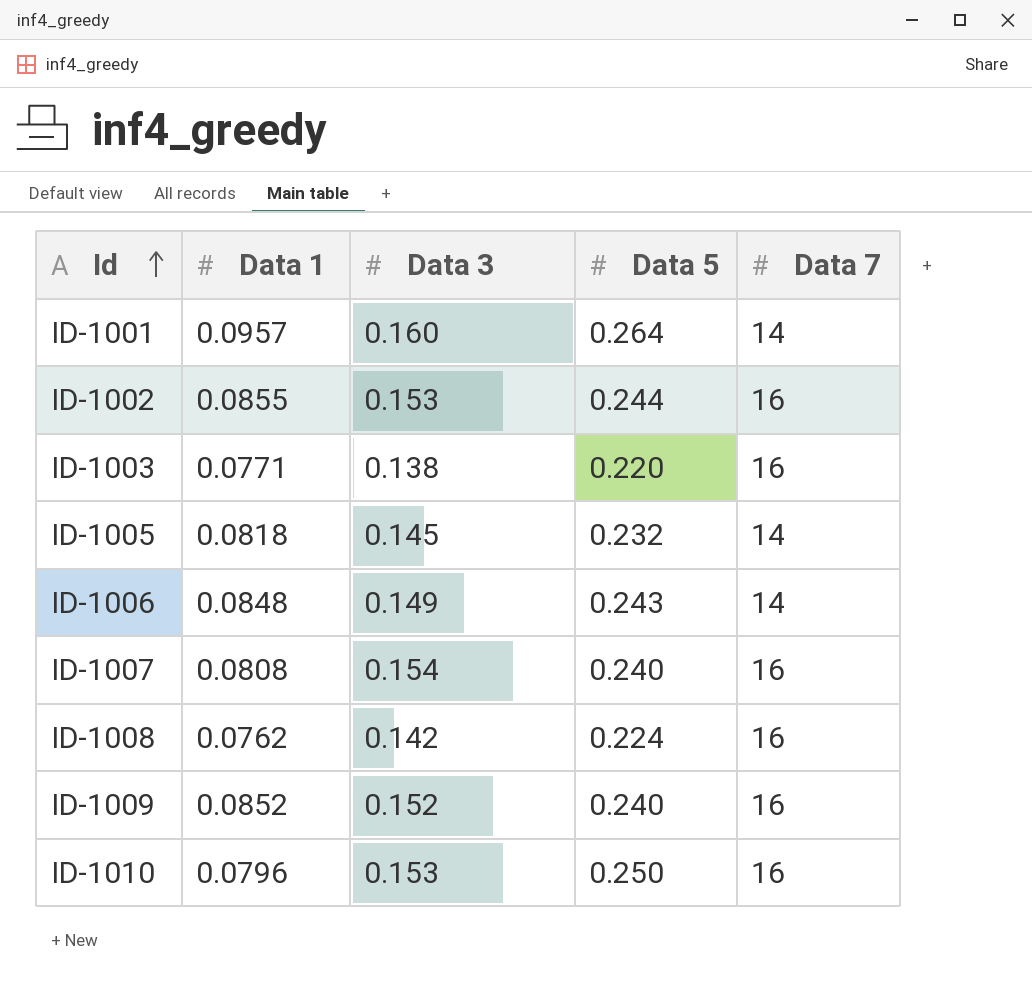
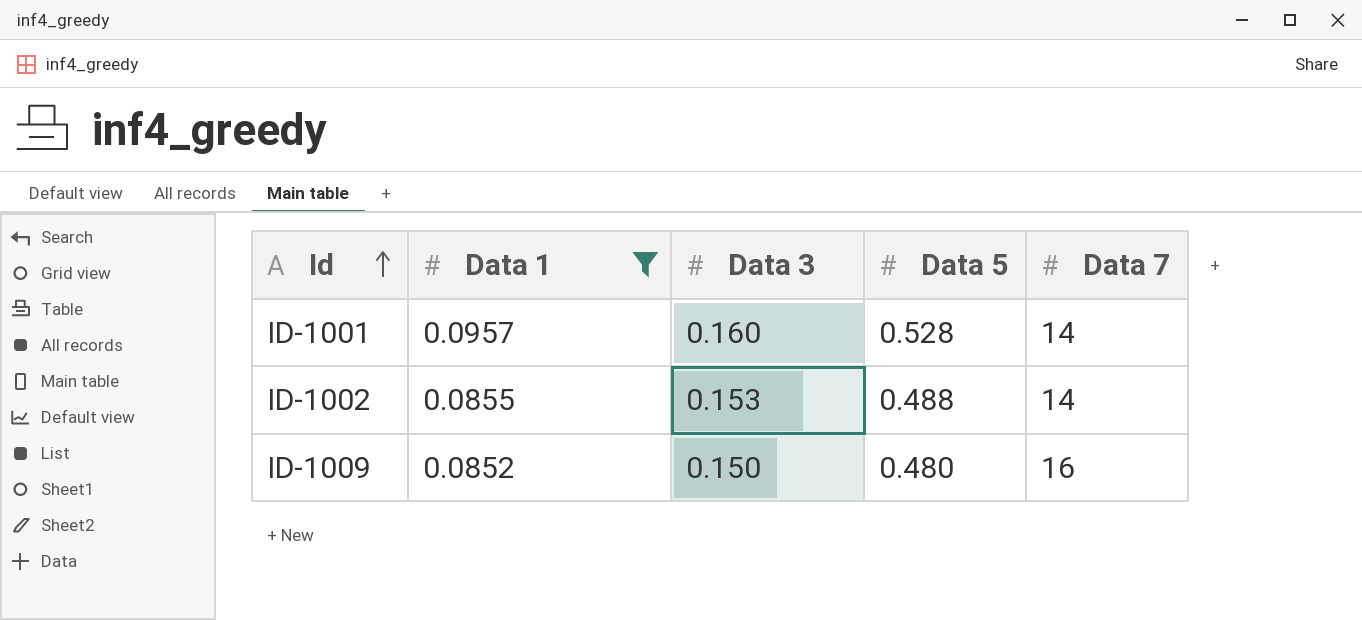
filter: none -> Data 1 >= 0.0852
ID-1001 | Data 5: 0.264 -> 0.528
ID-1002 | Data 5: 0.244 -> 0.488
ID-1002 | Data 7: 16 -> 14
ID-1009 | Data 3: 0.152 -> 0.150
ID-1009 | Data 5: 0.240 -> 0.480

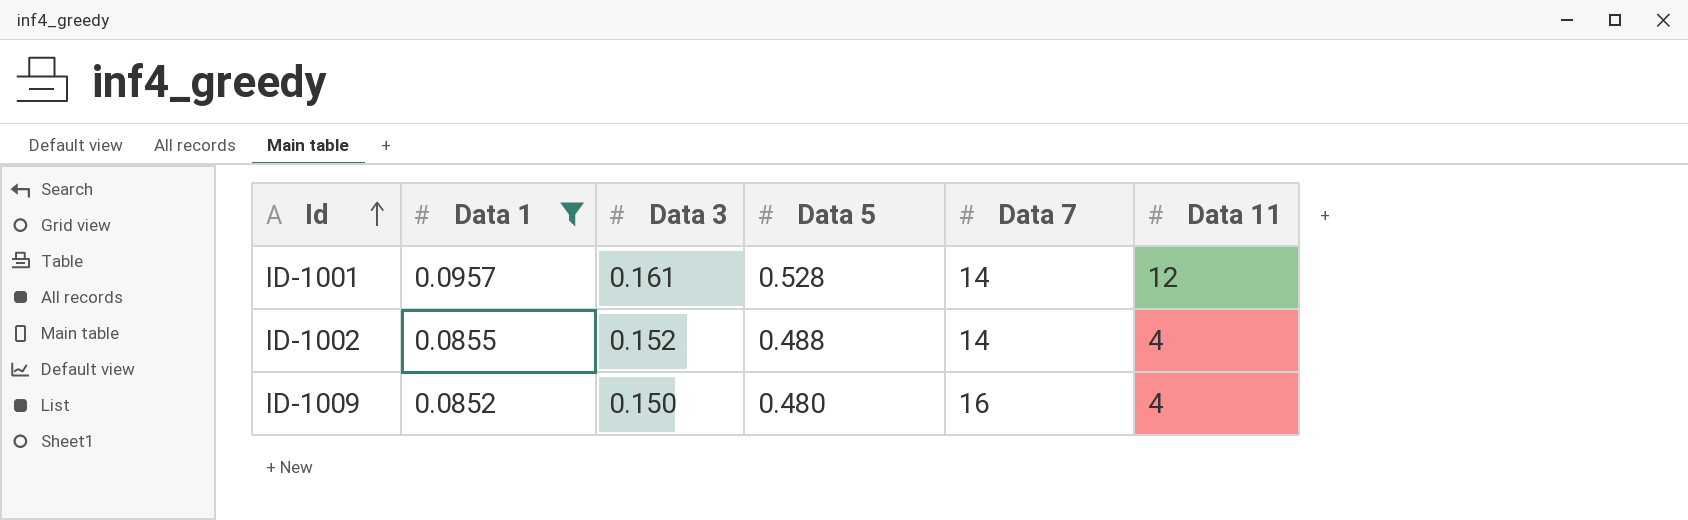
column Data 11 | position: none -> 6
ID-1001 | Data 3: 0.160 -> 0.161
ID-1002 | Data 3: 0.153 -> 0.152

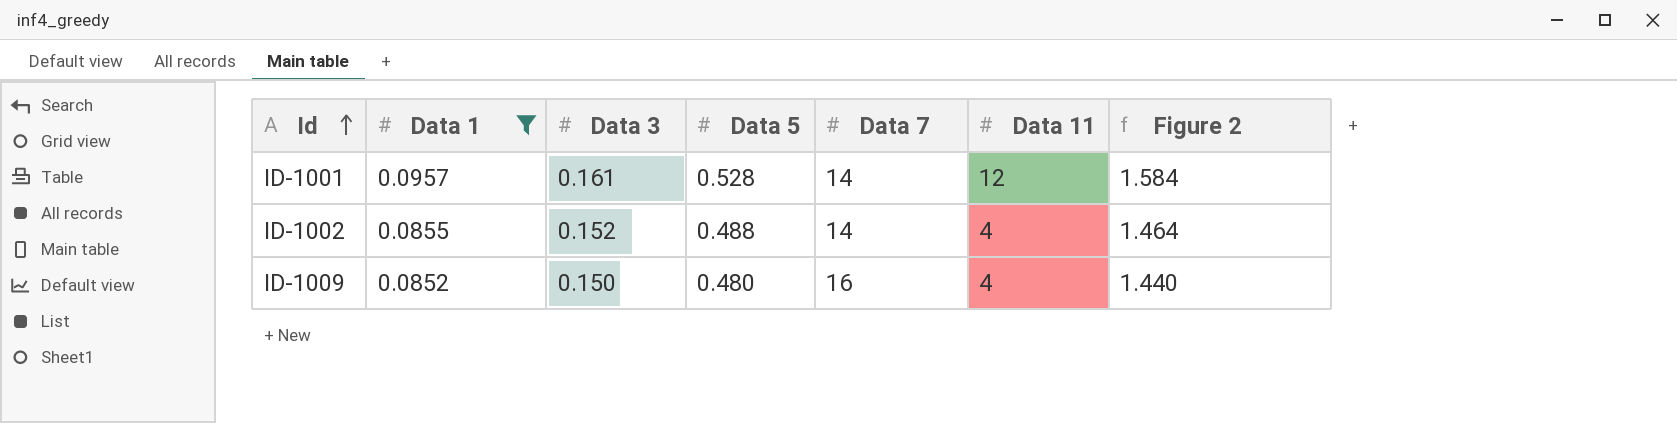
column Figure 2 | formula: none -> [Data 5] * 3

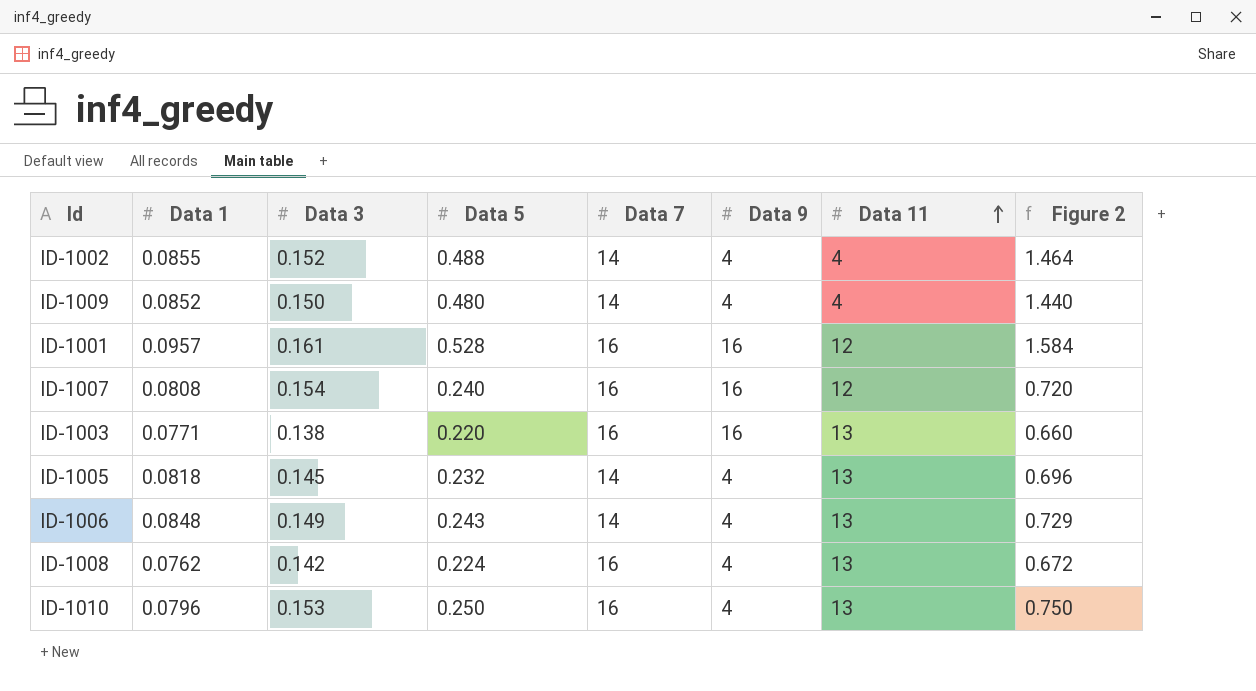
filter: Data 1 >= 0.0852 -> none
row order: Id ascending -> Data 11 ascending
column Data 9 | position: none -> 6
ID-1009 | Data 7: 16 -> 14
ID-1001 | Data 7: 14 -> 16

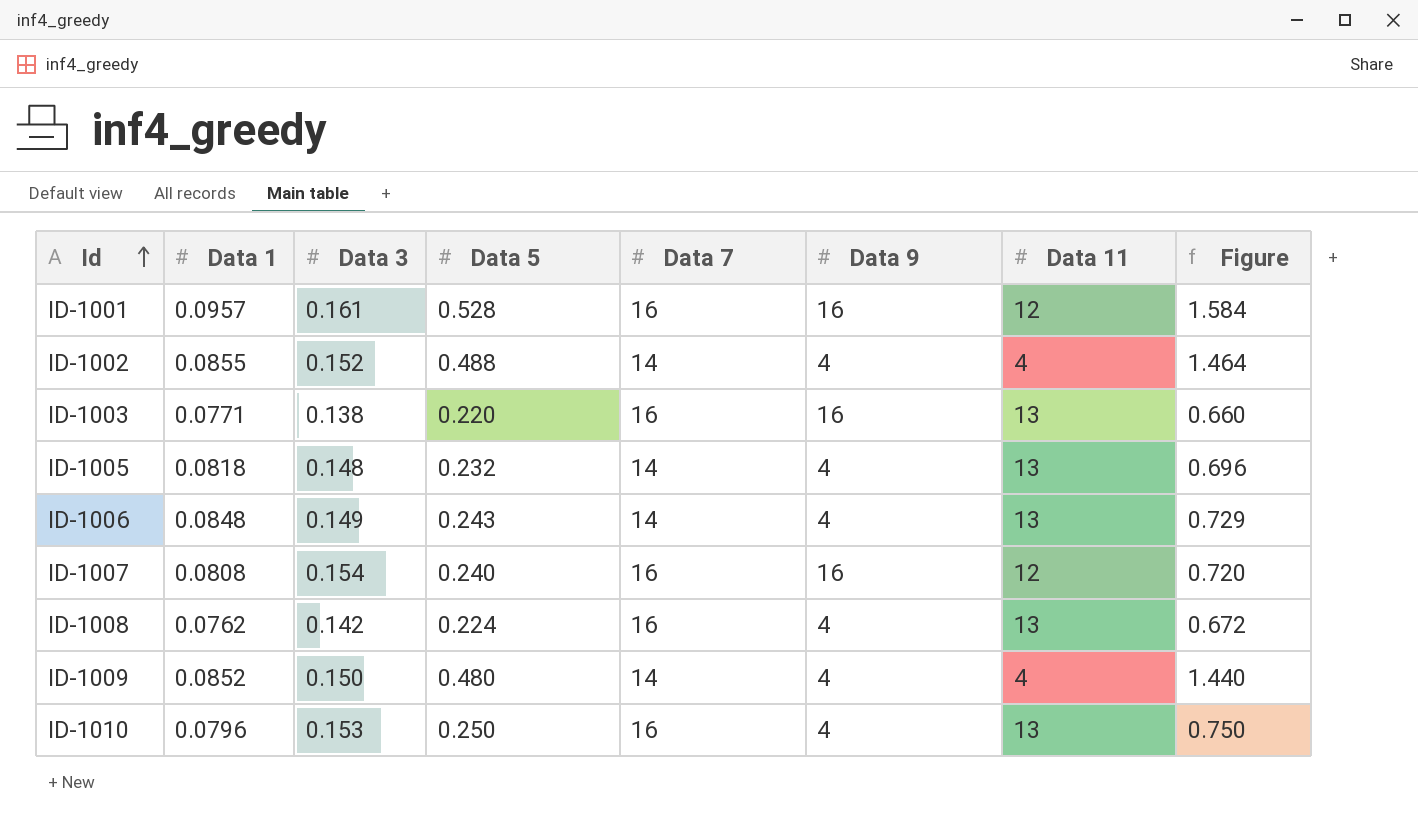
row order: Data 11 ascending -> Id ascending
column name: Figure 2 -> Figure
ID-1005 | Data 3: 0.145 -> 0.148

